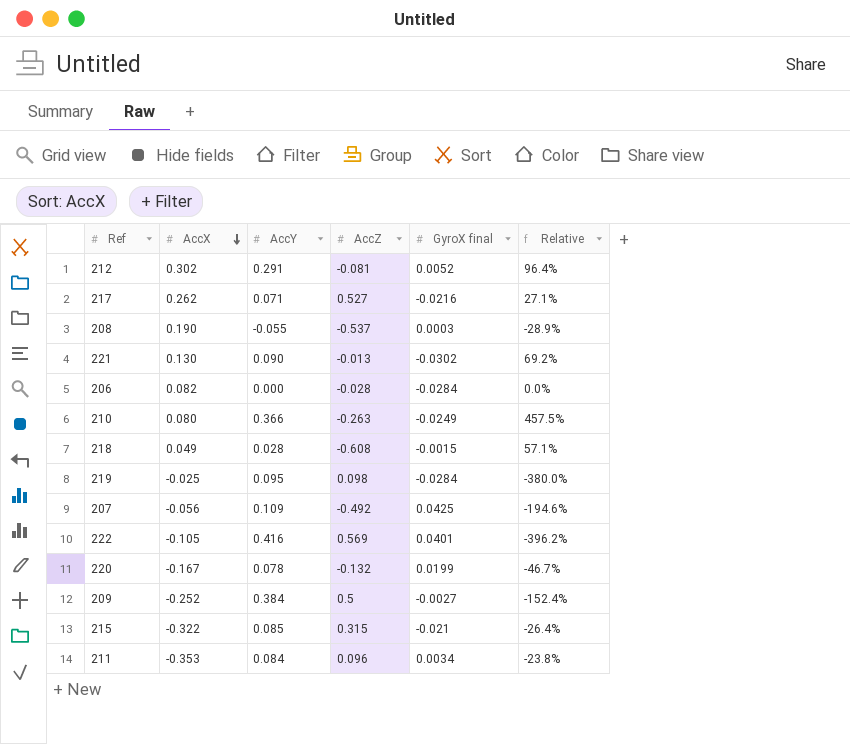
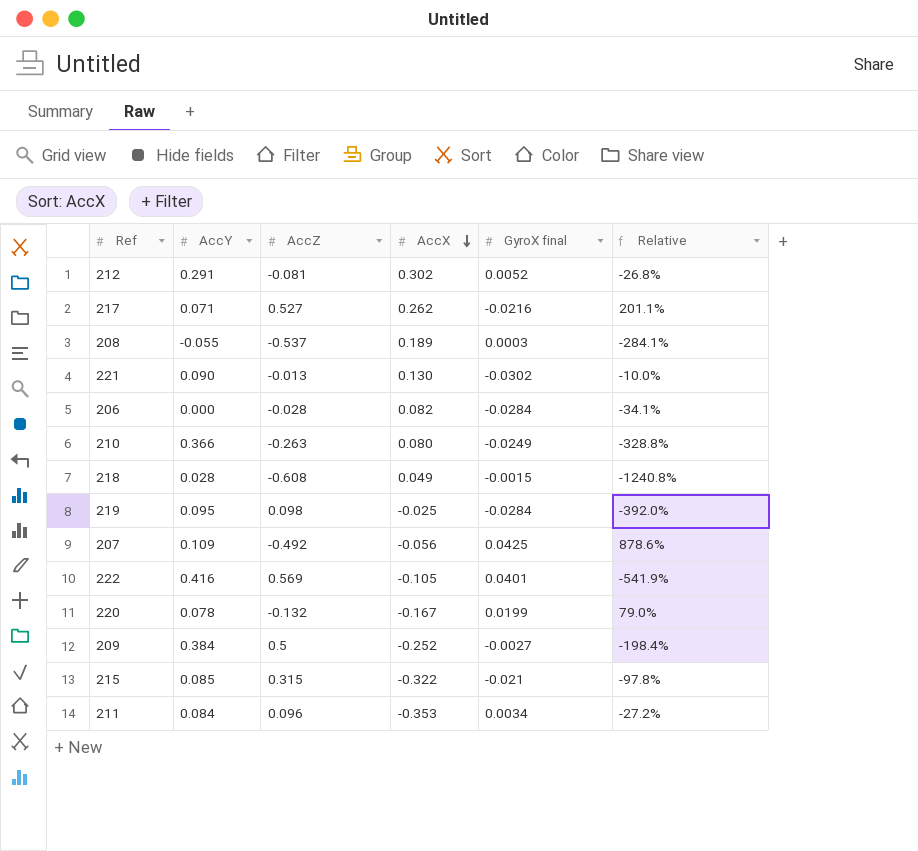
column AccX | position: 2 -> 4
column Relative | formula: [AccY] / [AccX] -> [AccZ] / [AccX]
208 | AccX: 0.190 -> 0.189

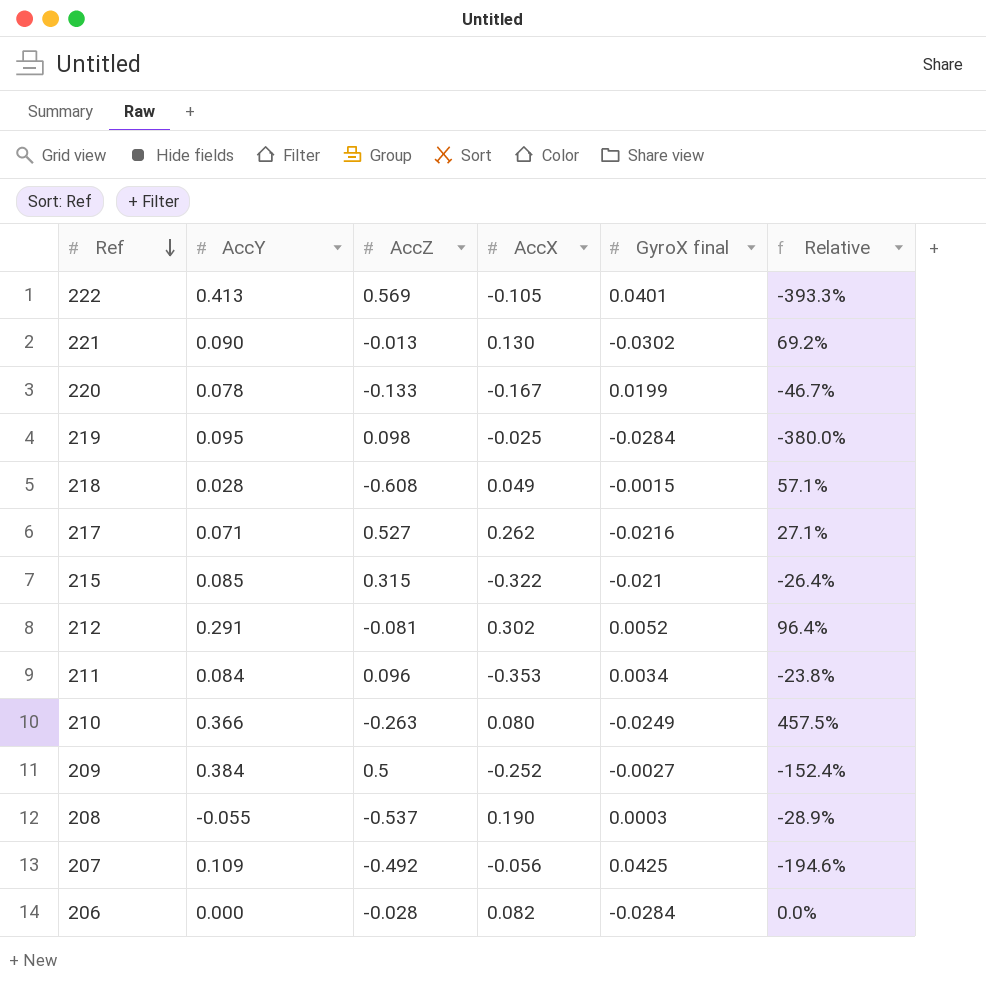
row order: AccX descending -> Ref descending
column Relative | formula: [AccZ] / [AccX] -> [AccY] / [AccX]
222 | AccY: 0.416 -> 0.413
220 | AccZ: -0.132 -> -0.133
208 | AccX: 0.189 -> 0.190

